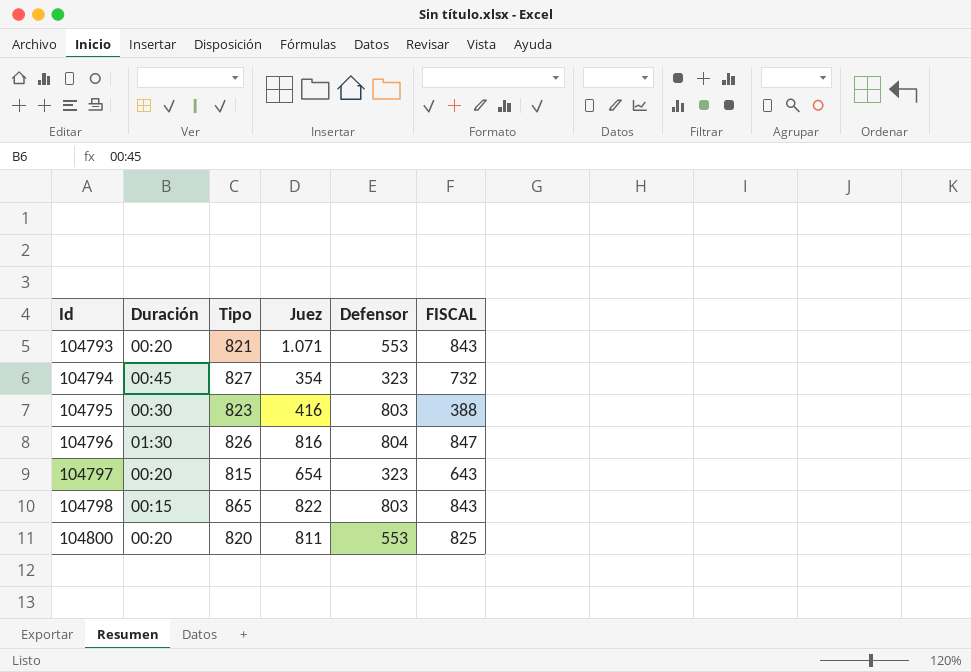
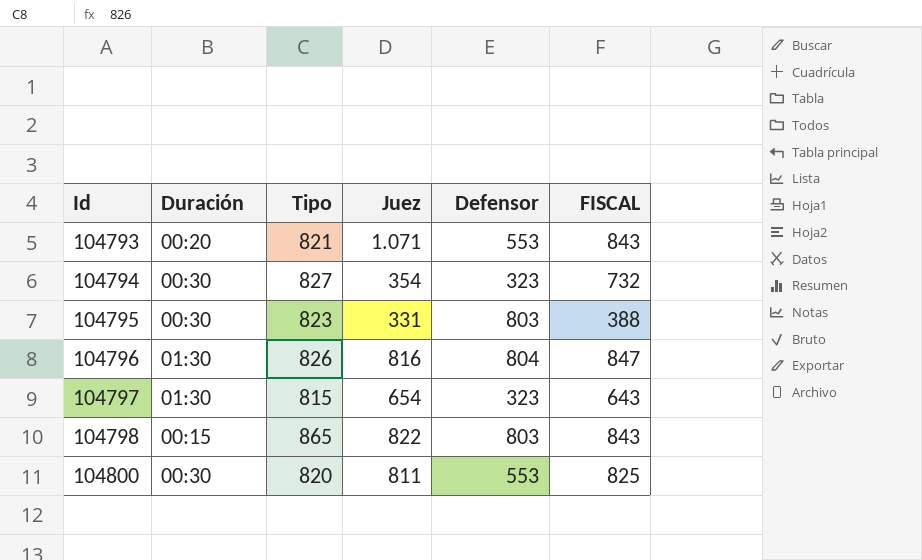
104794 | Duración: 00:45 -> 00:30
104795 | Juez: 416 -> 331
104797 | Duración: 00:20 -> 01:30
104800 | Duración: 00:20 -> 00:30

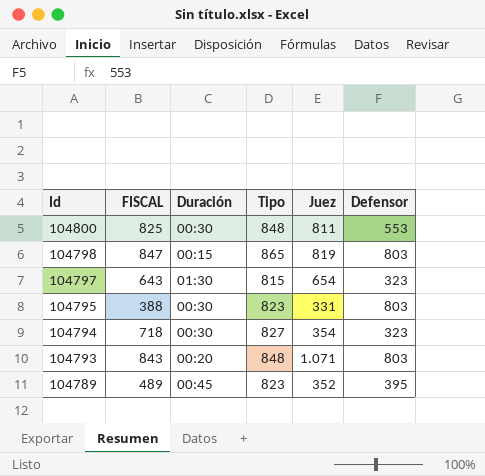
row order: Id ascending -> Id descending
column FISCAL | position: 6 -> 2
row 104796: 01:30 | 826 | 816 | 804 | 847 -> none
104800 | Tipo: 820 -> 848
104798 | FISCAL: 843 -> 847
104798 | Juez: 822 -> 819
104794 | FISCAL: 732 -> 718
104793 | Tipo: 821 -> 848
104793 | Defensor: 553 -> 803
row 104789: none -> 489 | 00:45 | 823 | 352 | 395

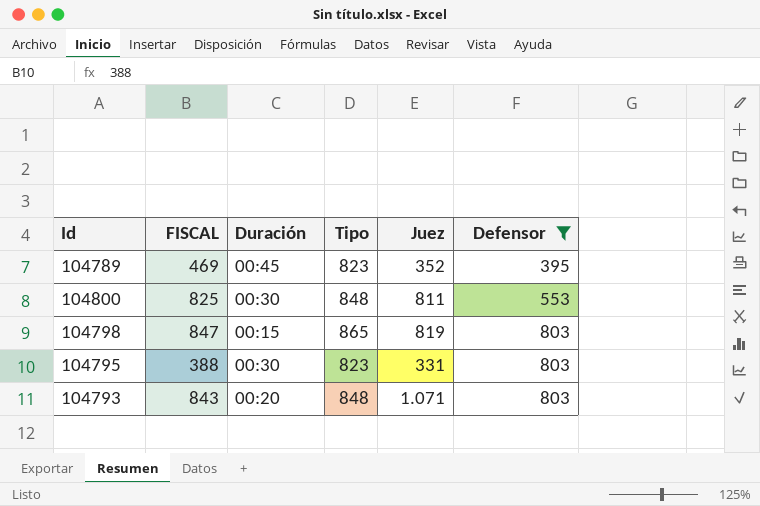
filter: none -> Defensor != 323
row order: Id descending -> Defensor ascending
104789 | FISCAL: 489 -> 469

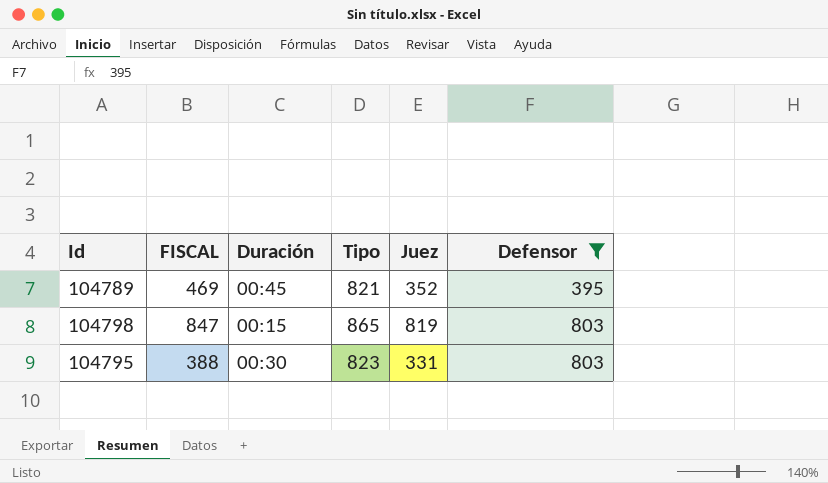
row 104800: 825 | 00:30 | 848 | 811 | 553 -> none
row 104793: 843 | 00:20 | 848 | 1.071 | 803 -> none
104789 | Tipo: 823 -> 821

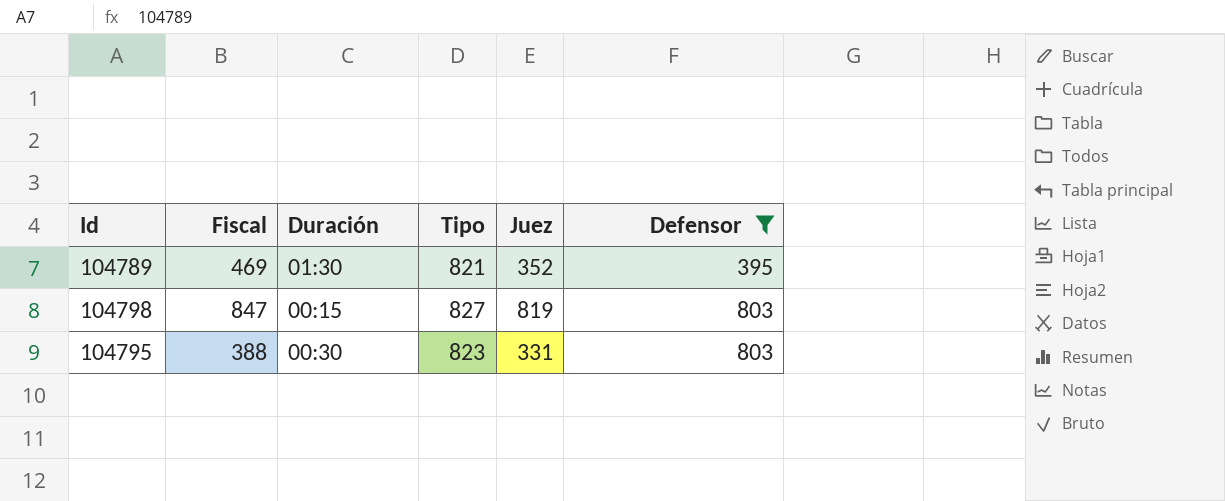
column name: FISCAL -> Fiscal
104789 | Duración: 00:45 -> 01:30
104798 | Tipo: 865 -> 827

